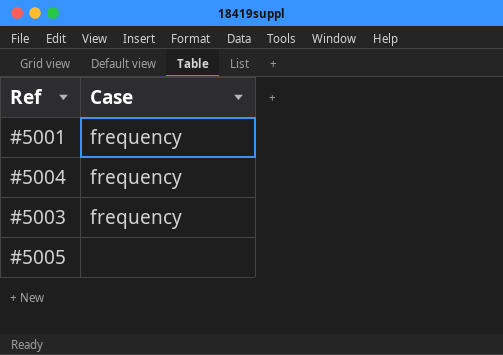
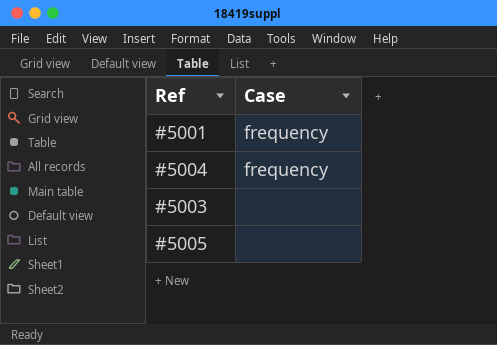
#5003 | Case: frequency -> none

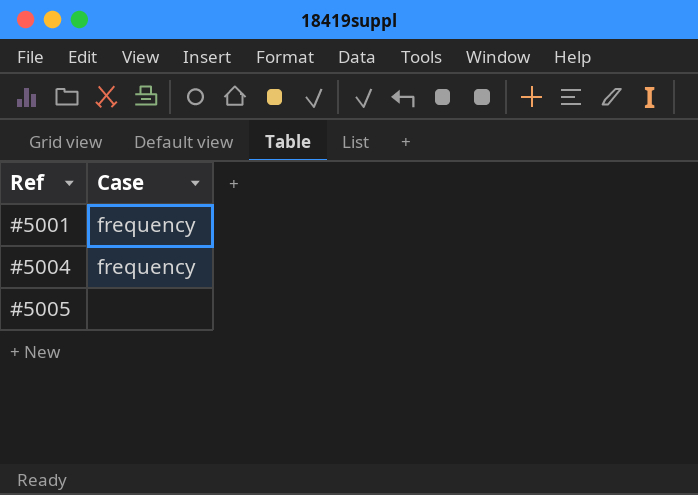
row #5003: none -> none

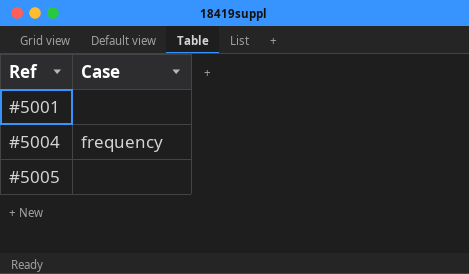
#5001 | Case: frequency -> none

